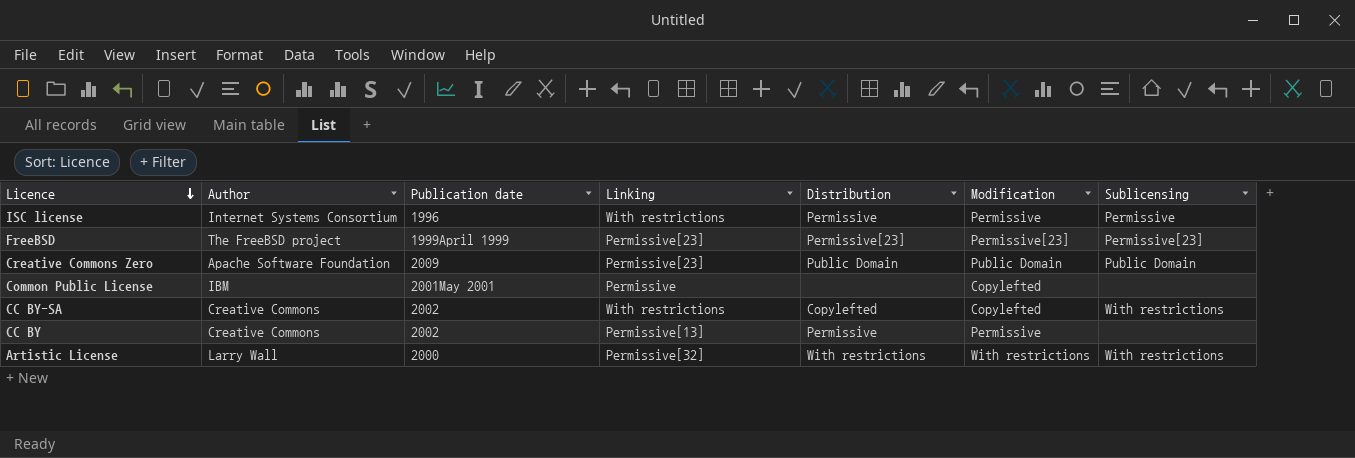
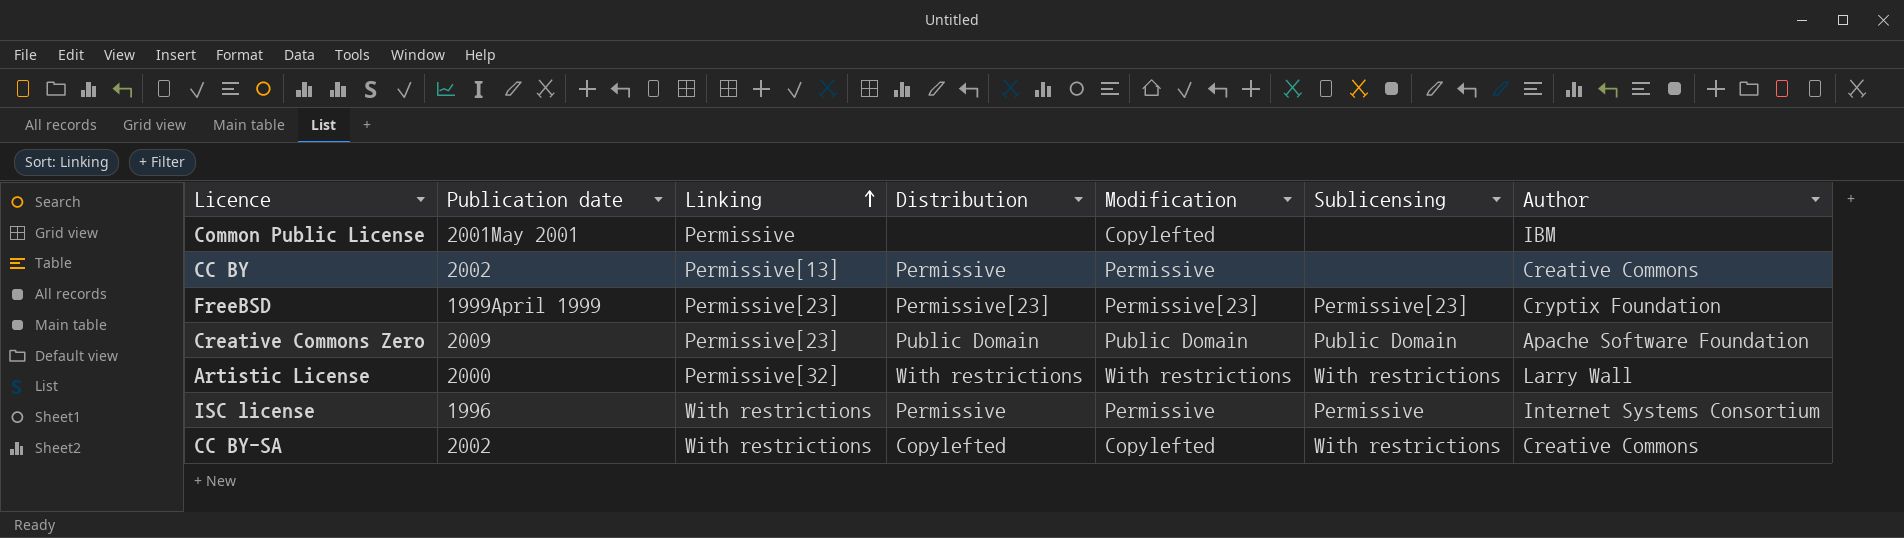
row order: Licence descending -> Linking ascending
column Author | position: 2 -> 7
FreeBSD | Author: The FreeBSD project -> Cryptix Foundation

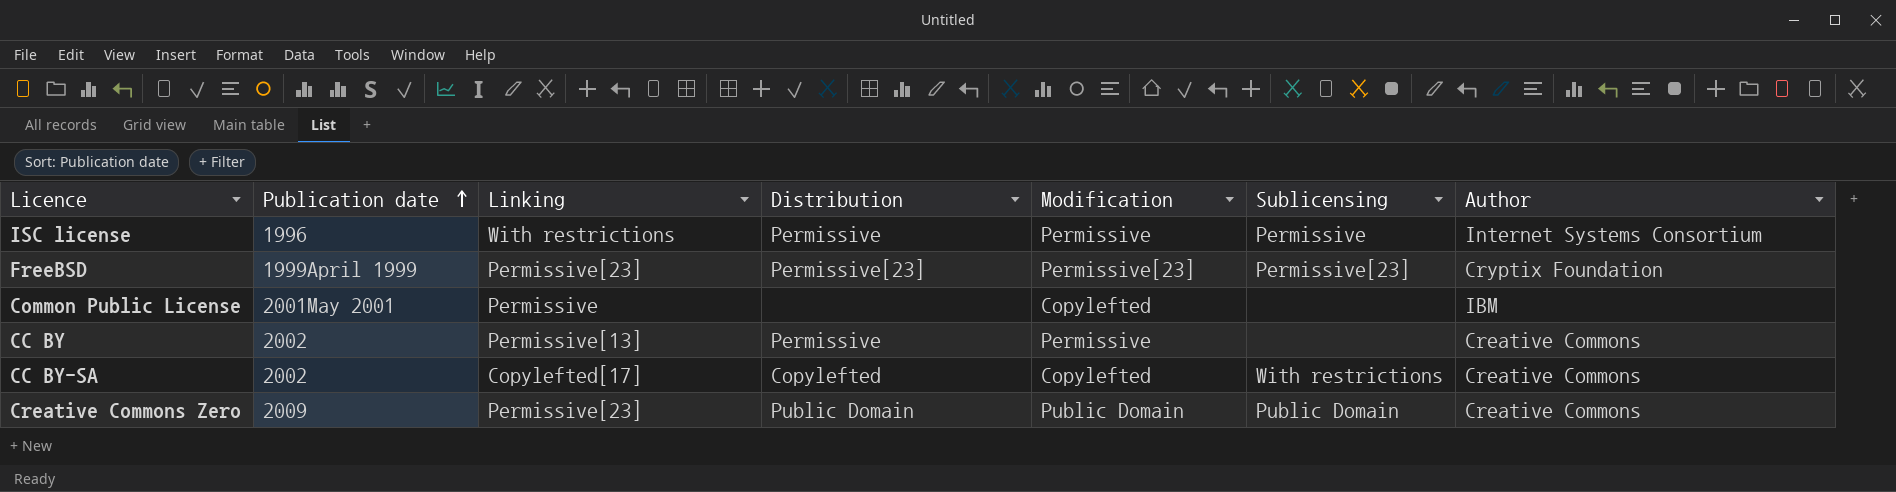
row order: Linking ascending -> Publication date ascending
row Artistic License: 2000 | Permissive[32] | With restrictions | With restrictions | With restrictions | Larry Wall -> none
CC BY-SA | Linking: With restrictions -> Copylefted[17]
Creative Commons Zero | Author: Apache Software Foundation -> Creative Commons

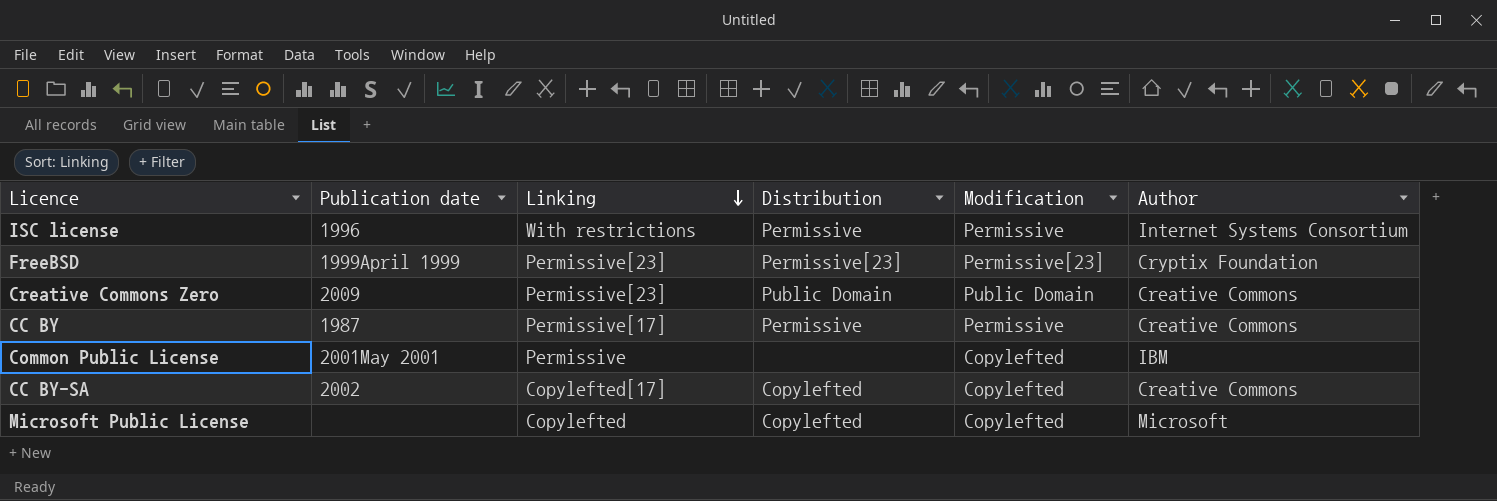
row order: Publication date ascending -> Linking descending
column Sublicensing | position: 6 -> none
CC BY | Publication date: 2002 -> 1987
CC BY | Linking: Permissive[13] -> Permissive[17]
row Microsoft Public License: none -> none | Copylefted | Copylefted | Copylefted | Microsoft

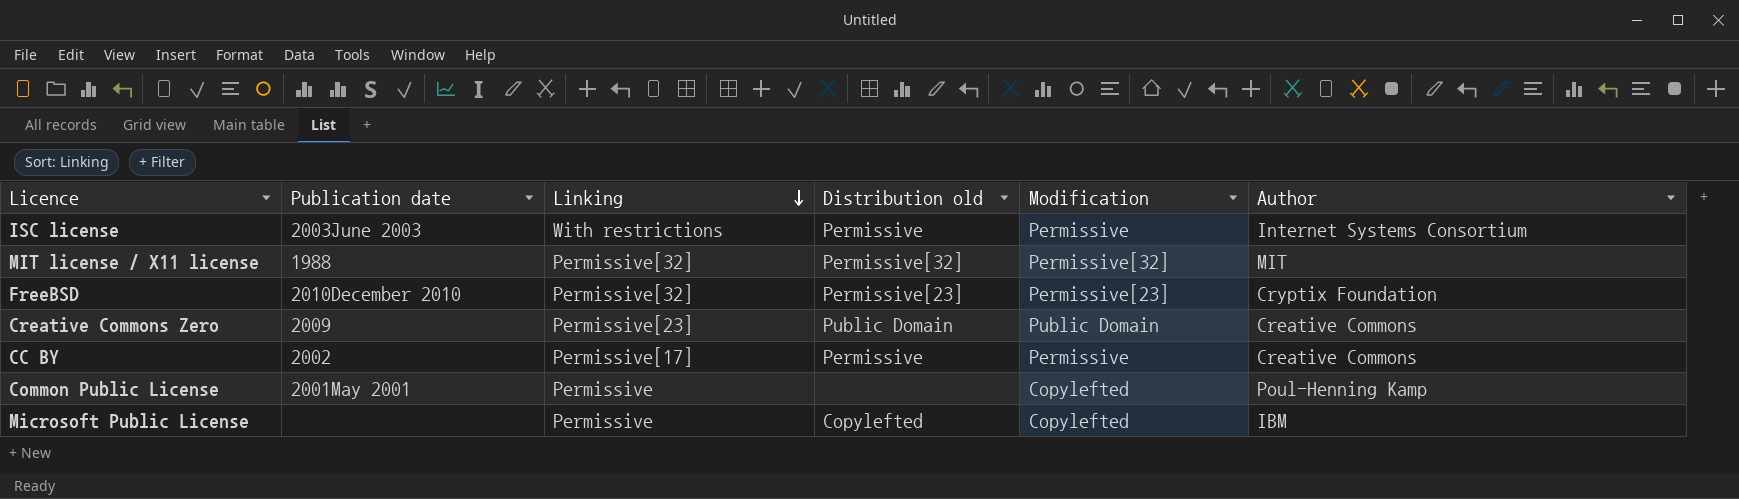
column name: Distribution -> Distribution old
row CC BY-SA: 2002 | Copylefted[17] | Copylefted | Copylefted | Creative Commons -> none
ISC license | Publication date: 1996 -> 2003June 2003
row MIT license / X11 license: none -> 1988 | Permissive[32] | Permissive[32] | Permissive[32] | MIT
FreeBSD | Publication date: 1999April 1999 -> 2010December 2010
FreeBSD | Linking: Permissive[23] -> Permissive[32]
CC BY | Publication date: 1987 -> 2002
Common Public License | Author: IBM -> Poul-Henning Kamp
Microsoft Public License | Linking: Copylefted -> Permissive
Microsoft Public License | Author: Microsoft -> IBM

